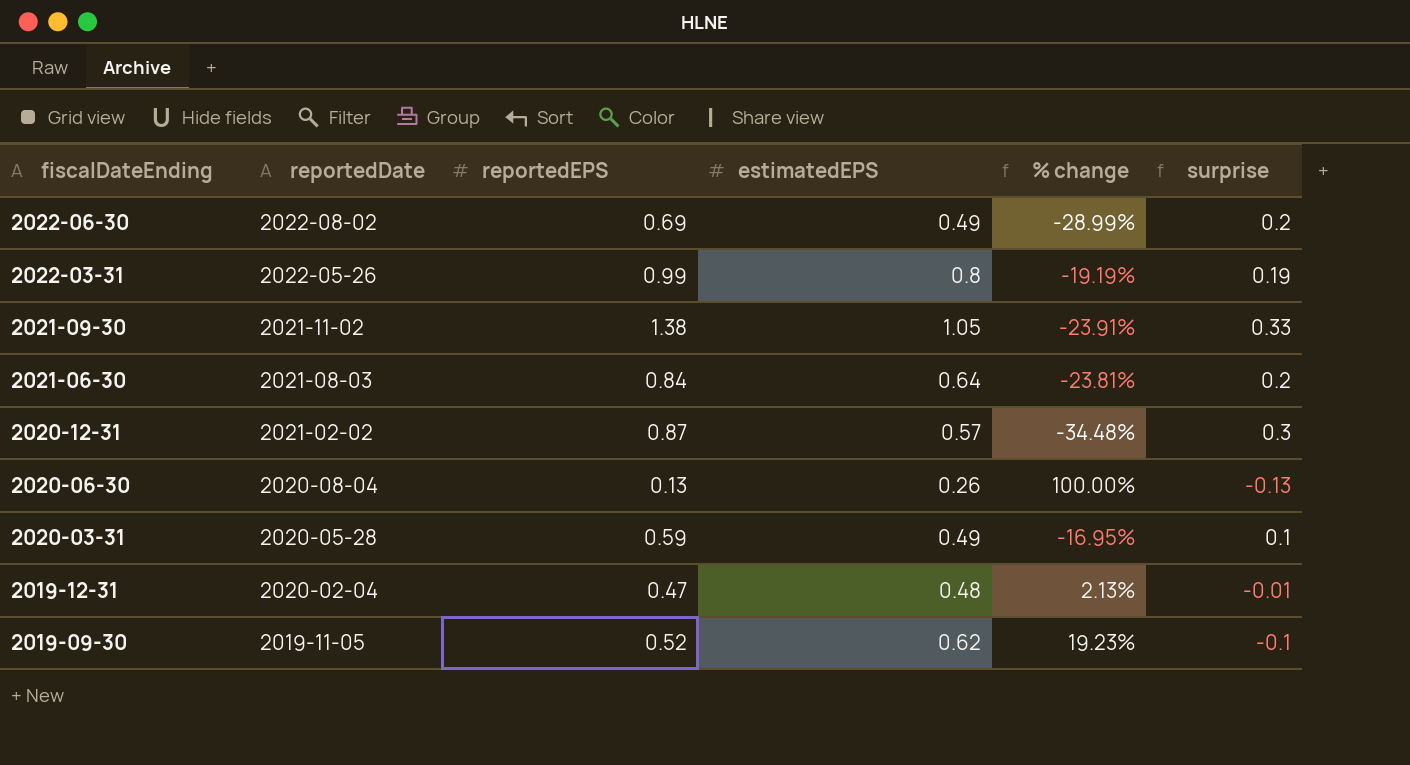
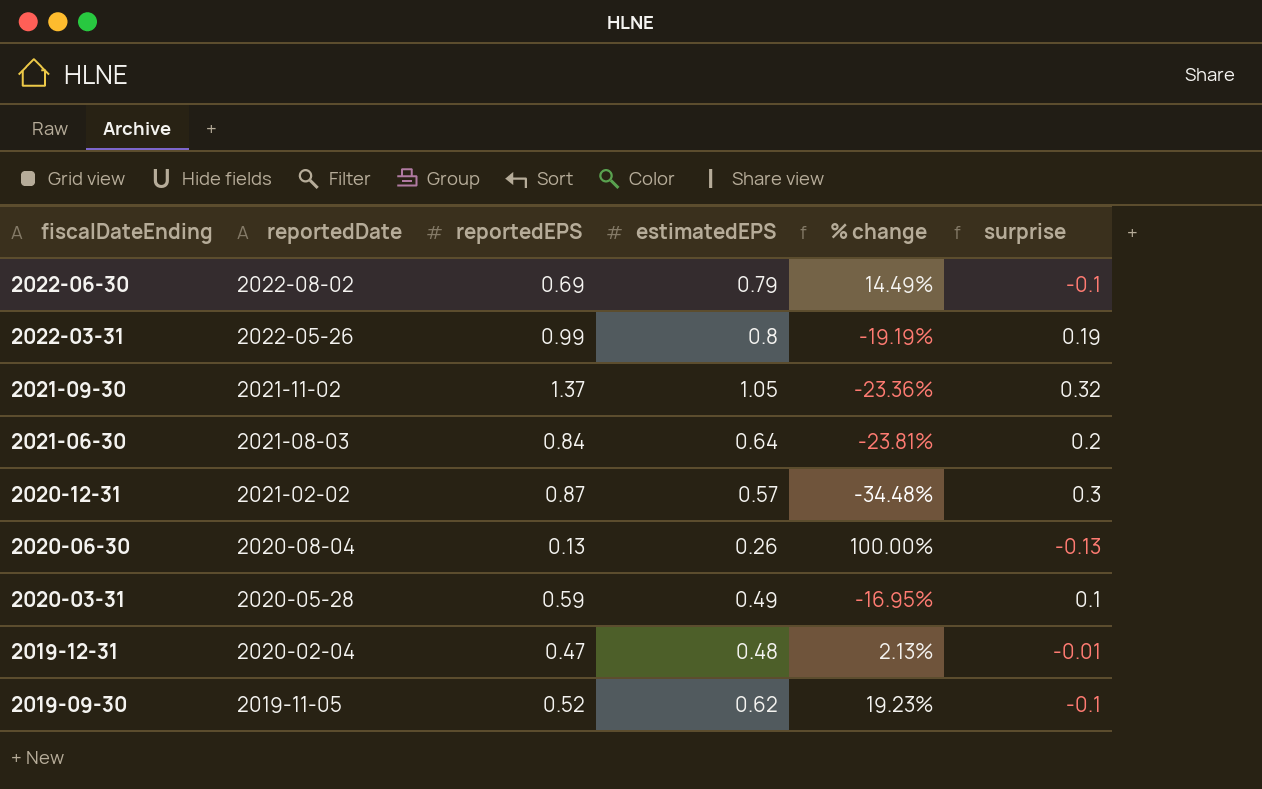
2022-06-30 | estimatedEPS: 0.49 -> 0.79
2022-06-30 | % change: -28.99% -> 14.49%
2022-06-30 | surprise: 0.2 -> -0.1
2021-09-30 | reportedEPS: 1.38 -> 1.37
2021-09-30 | % change: -23.91% -> -23.36%
2021-09-30 | surprise: 0.33 -> 0.32

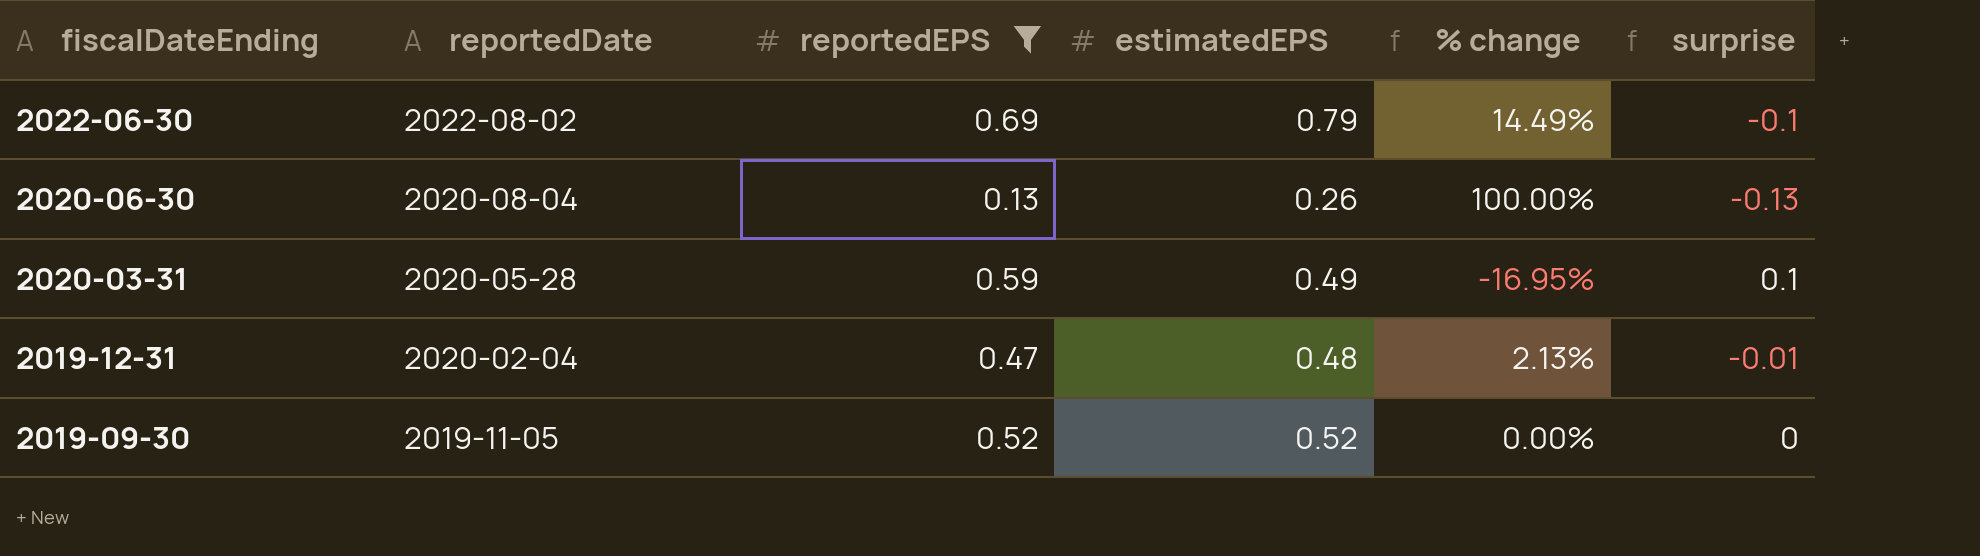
filter: none -> reportedEPS <= 0.69
2019-09-30 | estimatedEPS: 0.62 -> 0.52
2019-09-30 | % change: 19.23% -> 0.00%
2019-09-30 | surprise: -0.1 -> 0

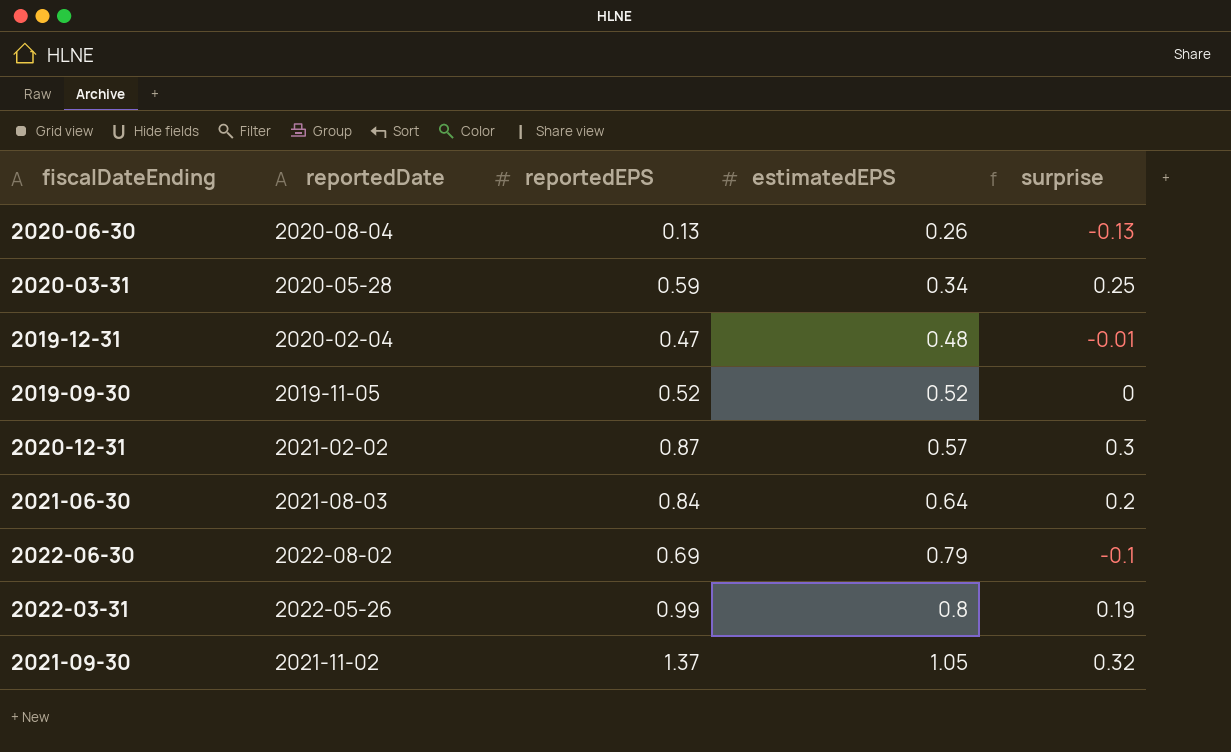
filter: reportedEPS <= 0.69 -> none
row order: fiscalDateEnding descending -> estimatedEPS ascending
column % change | formula: ([estimatedEPS] - [reportedEPS]) / [reportedEPS] -> none
2020-03-31 | estimatedEPS: 0.49 -> 0.34
2020-03-31 | surprise: 0.1 -> 0.25

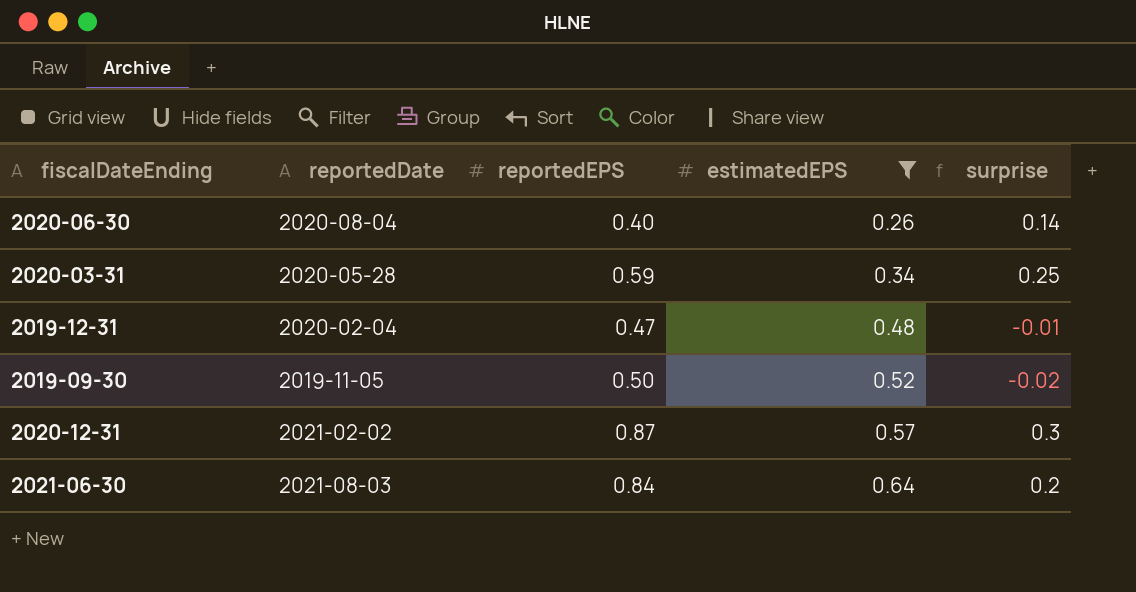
filter: none -> estimatedEPS <= 0.64
2020-06-30 | reportedEPS: 0.13 -> 0.40
2020-06-30 | surprise: -0.13 -> 0.14
2019-09-30 | reportedEPS: 0.52 -> 0.50
2019-09-30 | surprise: 0 -> -0.02

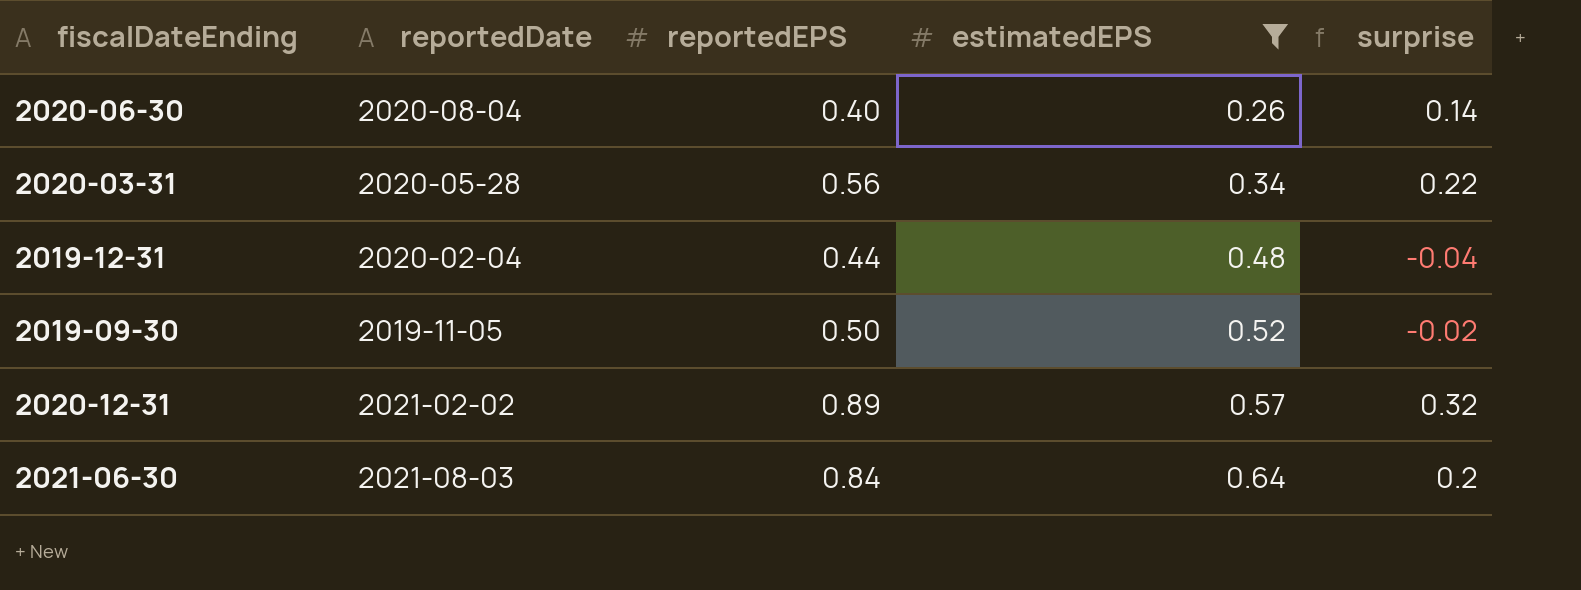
2020-03-31 | reportedEPS: 0.59 -> 0.56
2020-03-31 | surprise: 0.25 -> 0.22
2019-12-31 | reportedEPS: 0.47 -> 0.44
2019-12-31 | surprise: -0.01 -> -0.04
2020-12-31 | reportedEPS: 0.87 -> 0.89
2020-12-31 | surprise: 0.3 -> 0.32

